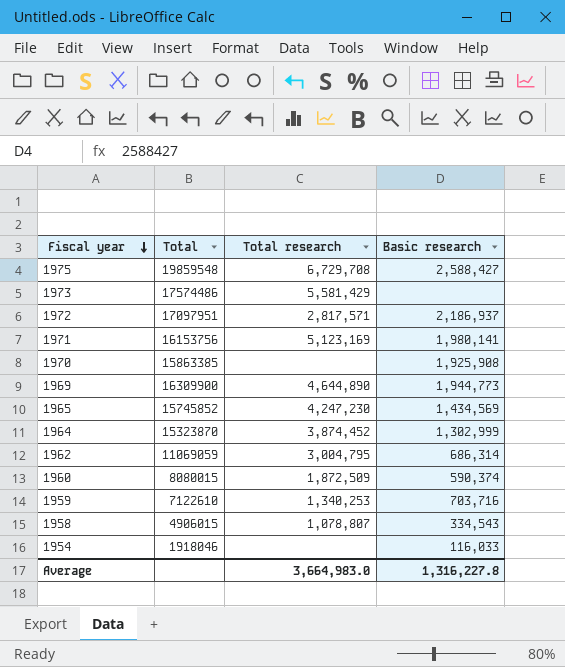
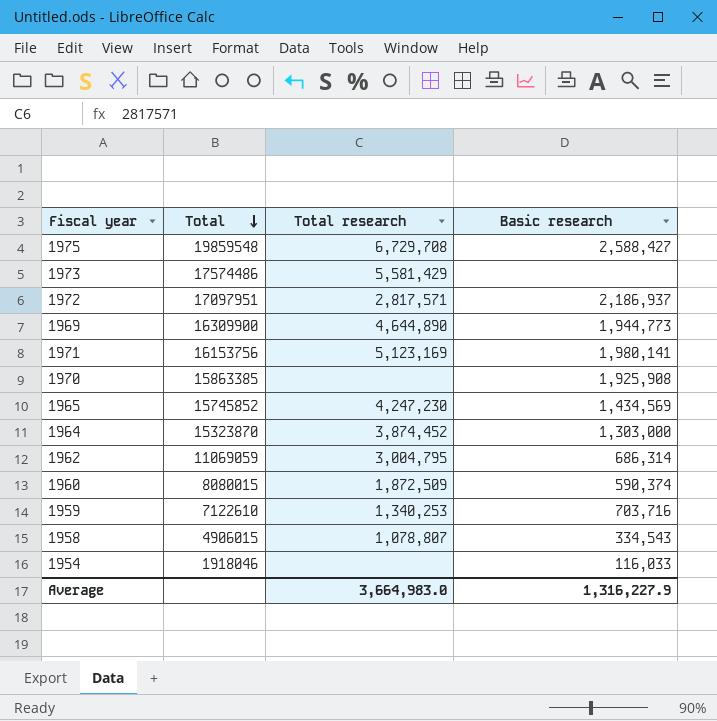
row order: Fiscal year descending -> Total descending
1964 | Basic research: 1,302,999 -> 1,303,000
Average | Basic research: 1,316,227.8 -> 1,316,227.9

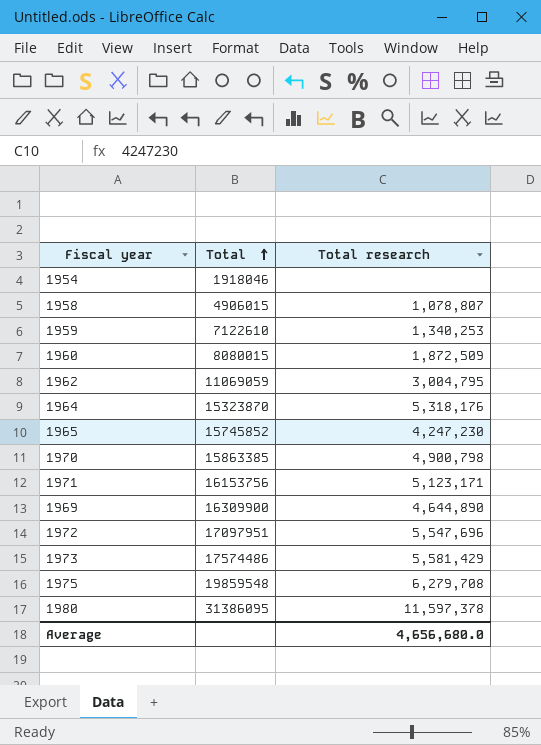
row order: Total descending -> Total ascending
column Basic research | position: 4 -> none
1964 | Total research: 3,874,452 -> 5,318,176
1970 | Total research: none -> 4,900,798
1971 | Total research: 5,123,169 -> 5,123,171
1972 | Total research: 2,817,571 -> 5,547,696
1975 | Total research: 6,729,708 -> 6,279,708
row 1980: none -> 31386095 | 11,597,378
Average | Total research: 3,664,983.0 -> 4,656,680.0

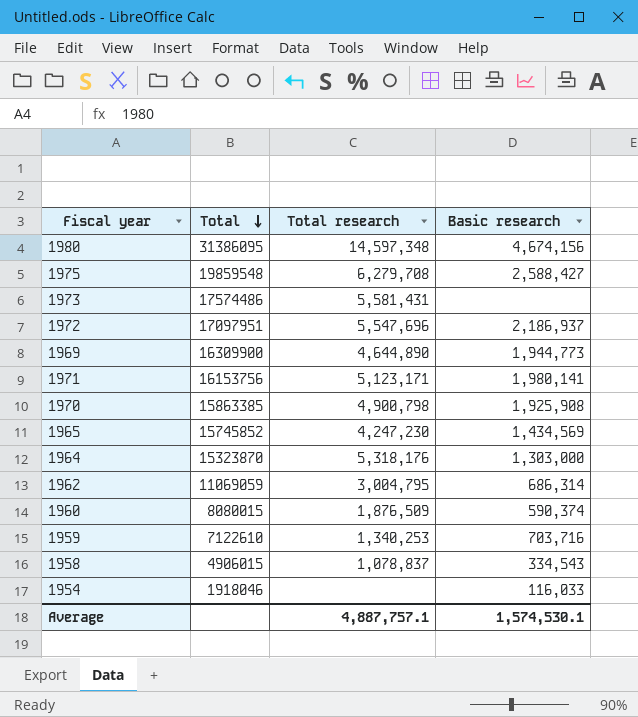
row order: Total ascending -> Total descending
column Basic research | position: none -> 4
1980 | Total research: 11,597,378 -> 14,597,348
1973 | Total research: 5,581,429 -> 5,581,431
1960 | Total research: 1,872,509 -> 1,876,509
1958 | Total research: 1,078,807 -> 1,078,837
Average | Total research: 4,656,680.0 -> 4,887,757.1

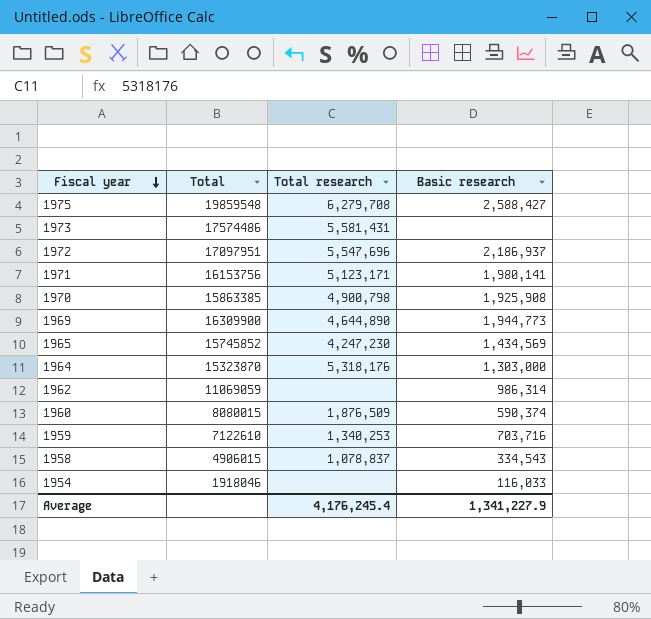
row order: Total descending -> Fiscal year descending
row 1980: 31386095 | 14,597,348 | 4,674,156 -> none
1962 | Total research: 3,004,795 -> none
1962 | Basic research: 686,314 -> 986,314
Average | Total research: 4,887,757.1 -> 4,176,245.4
Average | Basic research: 1,574,530.1 -> 1,341,227.9

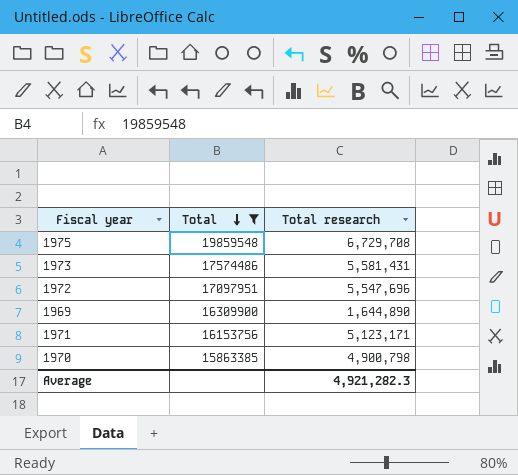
filter: none -> Total >= 15863385
row order: Fiscal year descending -> Total descending
column Basic research | position: 4 -> none
1975 | Total research: 6,279,708 -> 6,729,708
1969 | Total research: 4,644,890 -> 1,644,890
Average | Total research: 4,176,245.4 -> 4,921,282.3

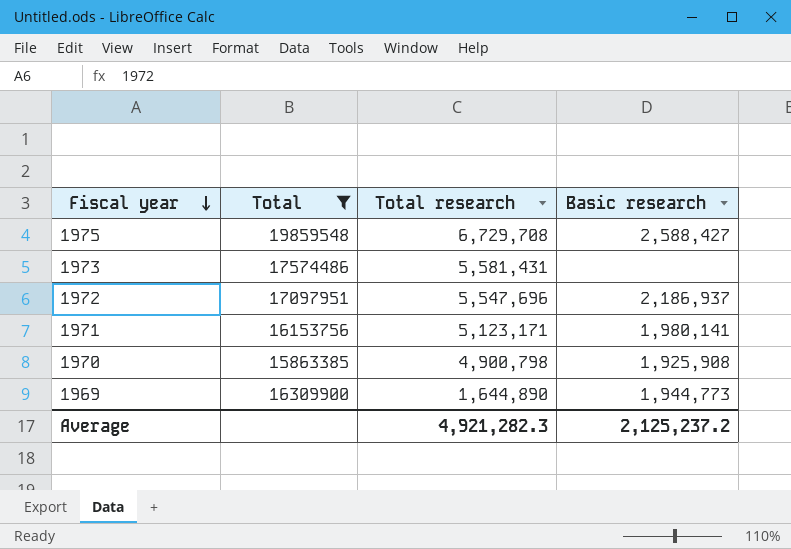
row order: Total descending -> Fiscal year descending
column Basic research | position: none -> 4

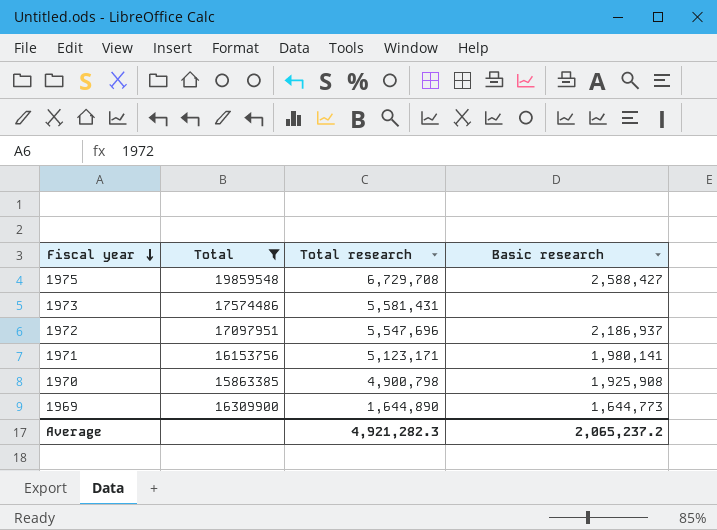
1969 | Basic research: 1,944,773 -> 1,644,773
Average | Basic research: 2,125,237.2 -> 2,065,237.2

